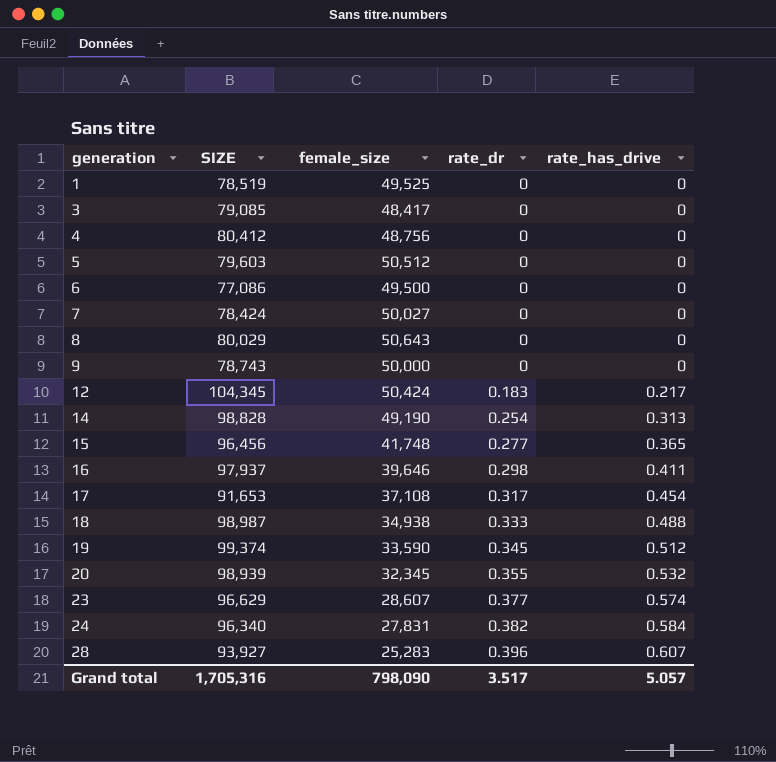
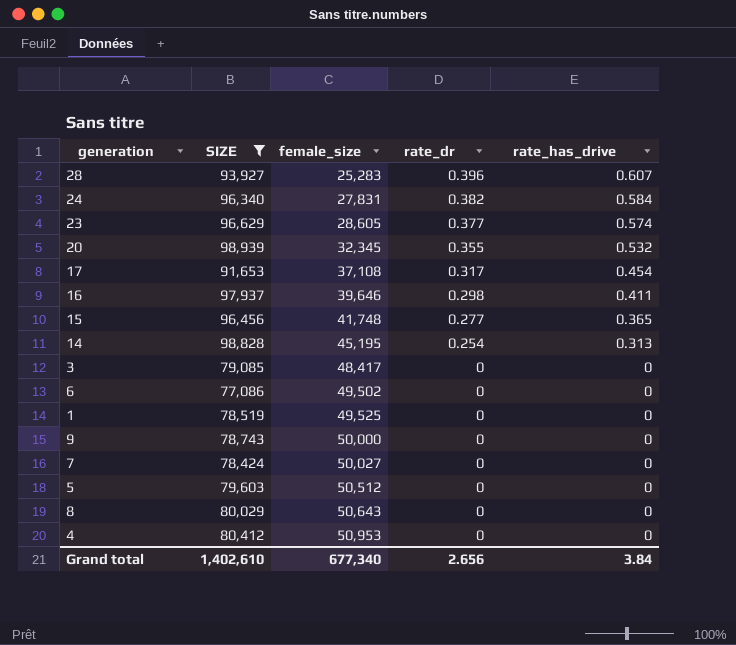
filter: none -> SIZE <= 98,939
row order: generation ascending -> female_size ascending
23 | female_size: 28,607 -> 28,605
14 | female_size: 49,190 -> 45,195
6 | female_size: 49,500 -> 49,502
4 | female_size: 48,756 -> 50,953
Grand total | SIZE: 1,705,316 -> 1,402,610
Grand total | female_size: 798,090 -> 677,340
Grand total | rate_dr: 3.517 -> 2.656
Grand total | rate_has_drive: 5.057 -> 3.84

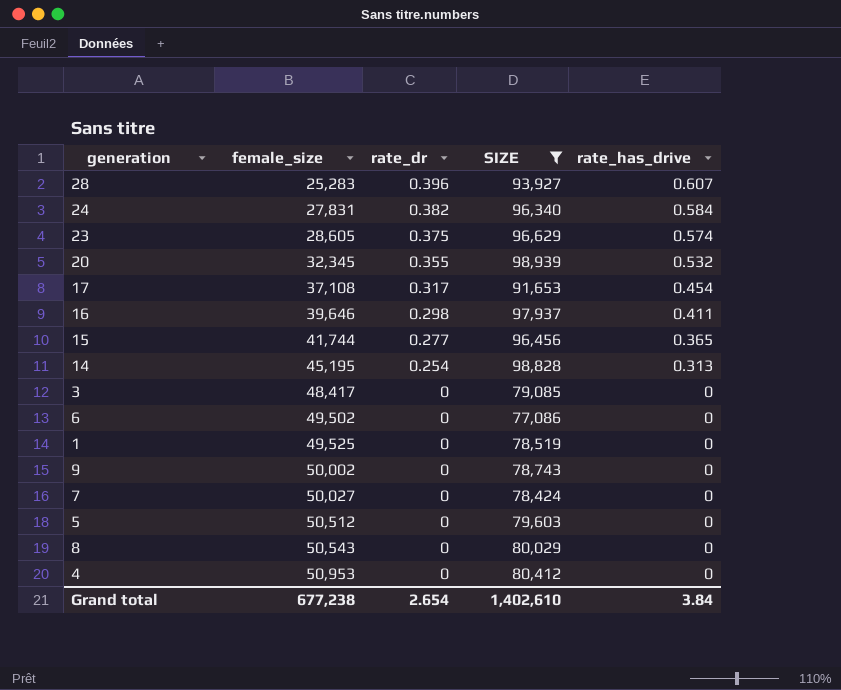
column SIZE | position: 2 -> 4
23 | rate_dr: 0.377 -> 0.375
15 | female_size: 41,748 -> 41,744
9 | female_size: 50,000 -> 50,002
8 | female_size: 50,643 -> 50,543
Grand total | female_size: 677,340 -> 677,238
Grand total | rate_dr: 2.656 -> 2.654

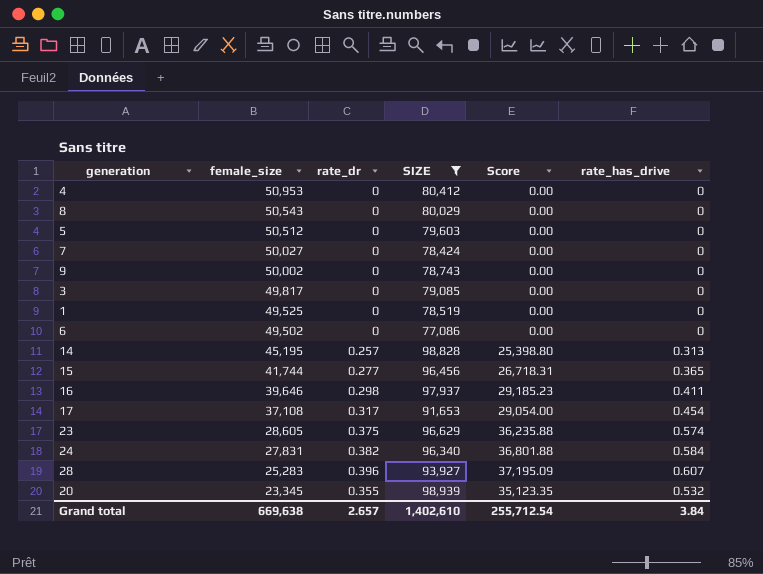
row order: female_size ascending -> female_size descending
column Score | formula: none -> [rate_dr] * [SIZE]
3 | female_size: 48,417 -> 49,817
14 | rate_dr: 0.254 -> 0.257
20 | female_size: 32,345 -> 23,345
Grand total | female_size: 677,238 -> 669,638
Grand total | rate_dr: 2.654 -> 2.657

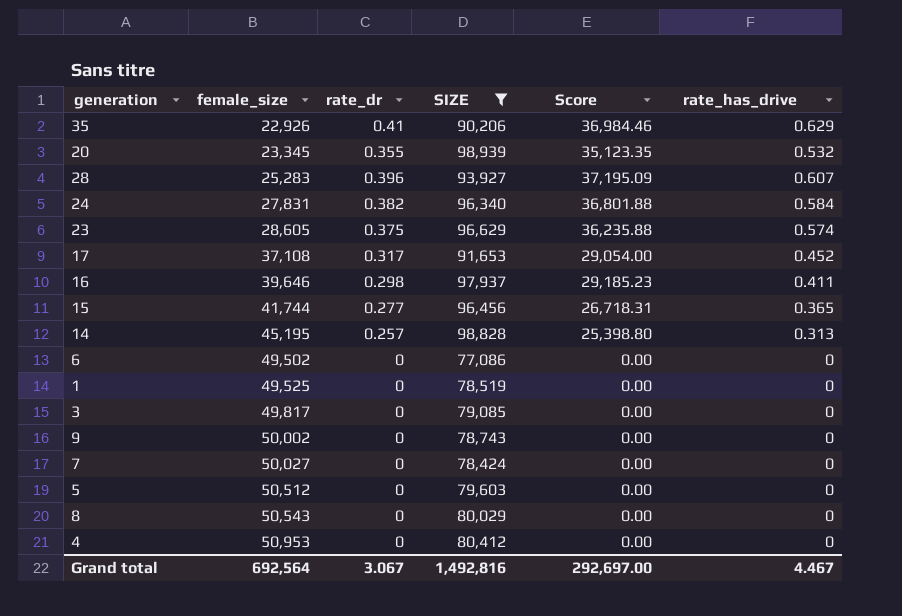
row order: female_size descending -> female_size ascending
row 35: none -> 22,926 | 0.41 | 90,206 | 36,984.46 | 0.629
17 | rate_has_drive: 0.454 -> 0.452
Grand total | female_size: 669,638 -> 692,564
Grand total | rate_dr: 2.657 -> 3.067
Grand total | SIZE: 1,402,610 -> 1,492,816
Grand total | Score: 255,712.54 -> 292,697.00
Grand total | rate_has_drive: 3.84 -> 4.467

